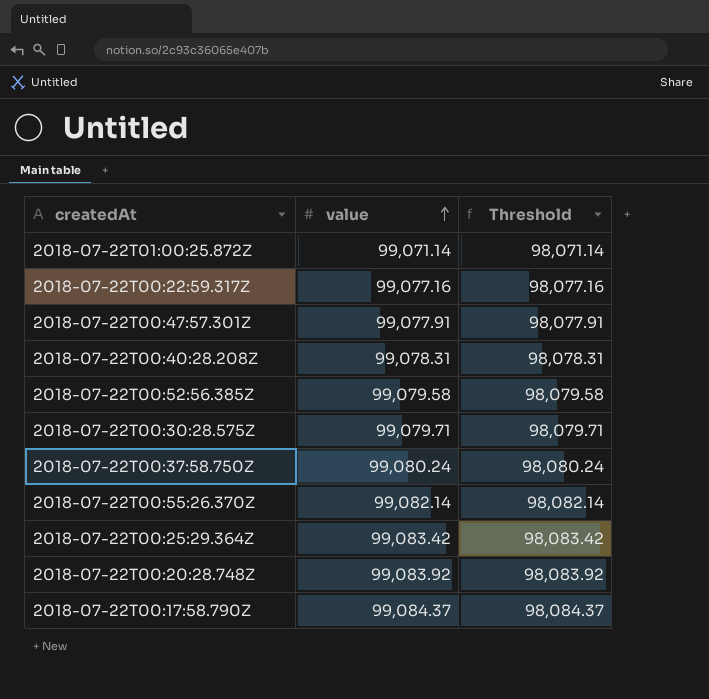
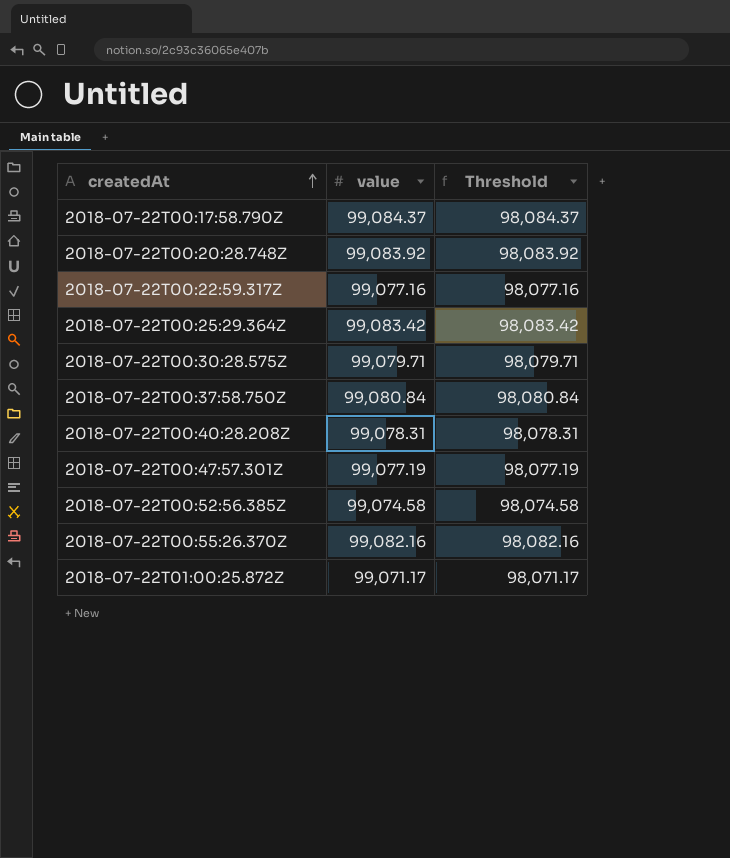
row order: value ascending -> createdAt ascending
2018-07-22T00:37:58.750Z | value: 99,080.24 -> 99,080.84
2018-07-22T00:37:58.750Z | Threshold: 98,080.24 -> 98,080.84
2018-07-22T00:47:57.301Z | value: 99,077.91 -> 99,077.19
2018-07-22T00:47:57.301Z | Threshold: 98,077.91 -> 98,077.19
2018-07-22T00:52:56.385Z | value: 99,079.58 -> 99,074.58
2018-07-22T00:52:56.385Z | Threshold: 98,079.58 -> 98,074.58
2018-07-22T00:55:26.370Z | value: 99,082.14 -> 99,082.16
2018-07-22T00:55:26.370Z | Threshold: 98,082.14 -> 98,082.16
2018-07-22T01:00:25.872Z | value: 99,071.14 -> 99,071.17
2018-07-22T01:00:25.872Z | Threshold: 98,071.14 -> 98,071.17

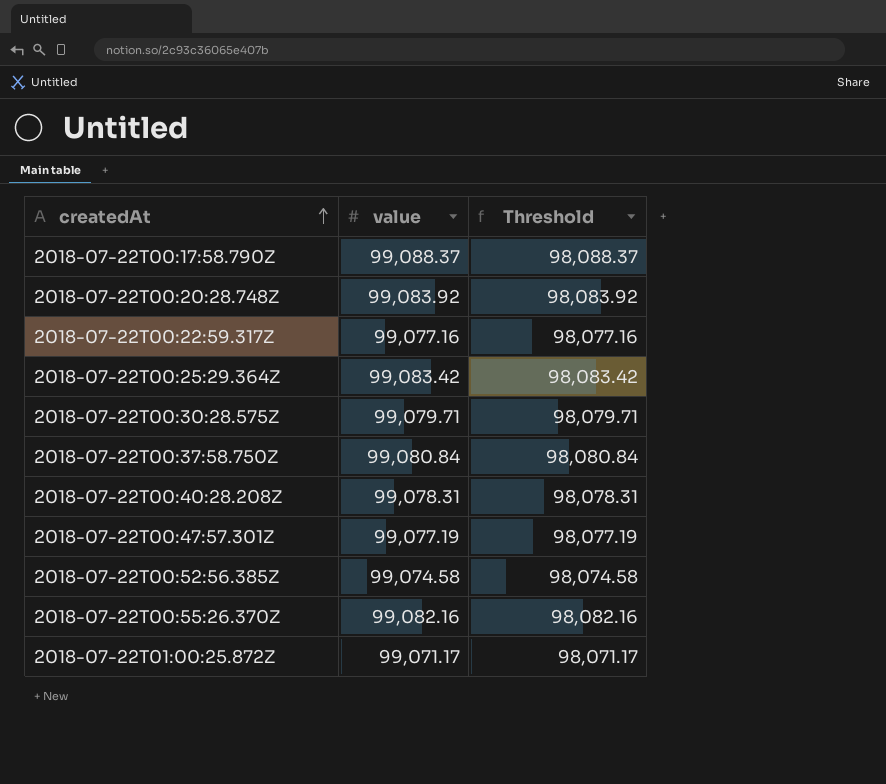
2018-07-22T00:17:58.790Z | value: 99,084.37 -> 99,088.37
2018-07-22T00:17:58.790Z | Threshold: 98,084.37 -> 98,088.37

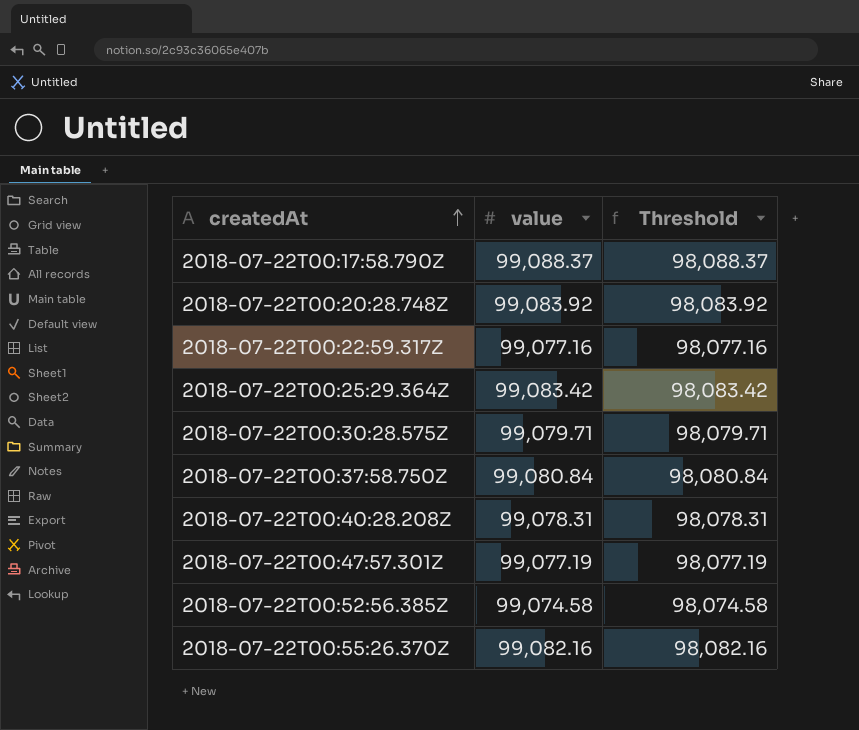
row 2018-07-22T01:00:25.872Z: 99,071.17 | 98,071.17 -> none

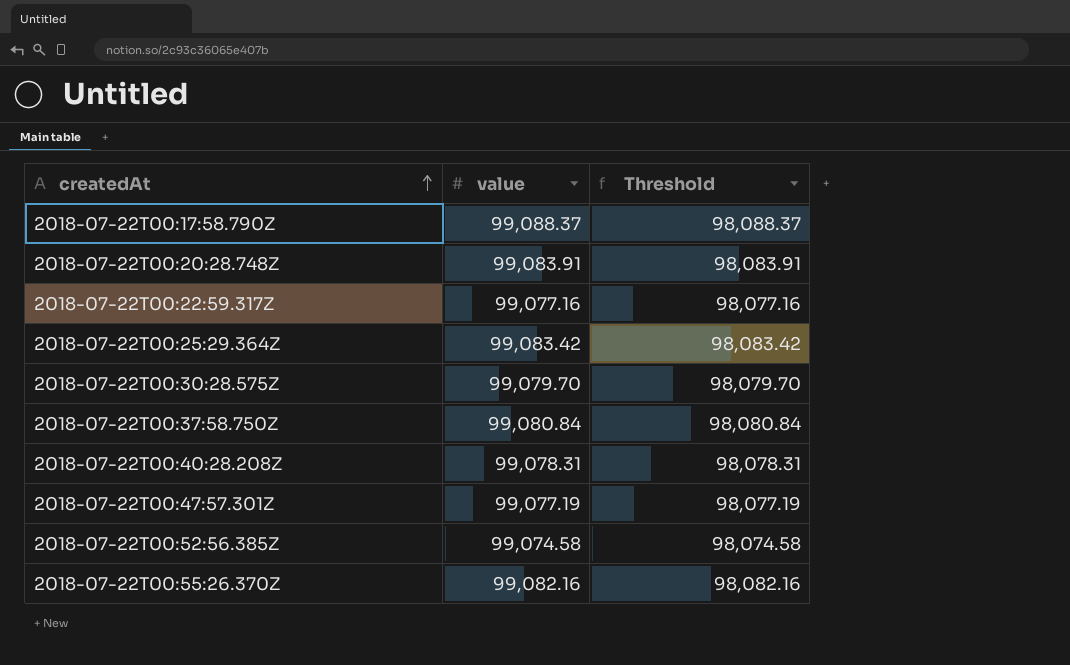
2018-07-22T00:20:28.748Z | value: 99,083.92 -> 99,083.91
2018-07-22T00:20:28.748Z | Threshold: 98,083.92 -> 98,083.91
2018-07-22T00:30:28.575Z | value: 99,079.71 -> 99,079.70
2018-07-22T00:30:28.575Z | Threshold: 98,079.71 -> 98,079.70

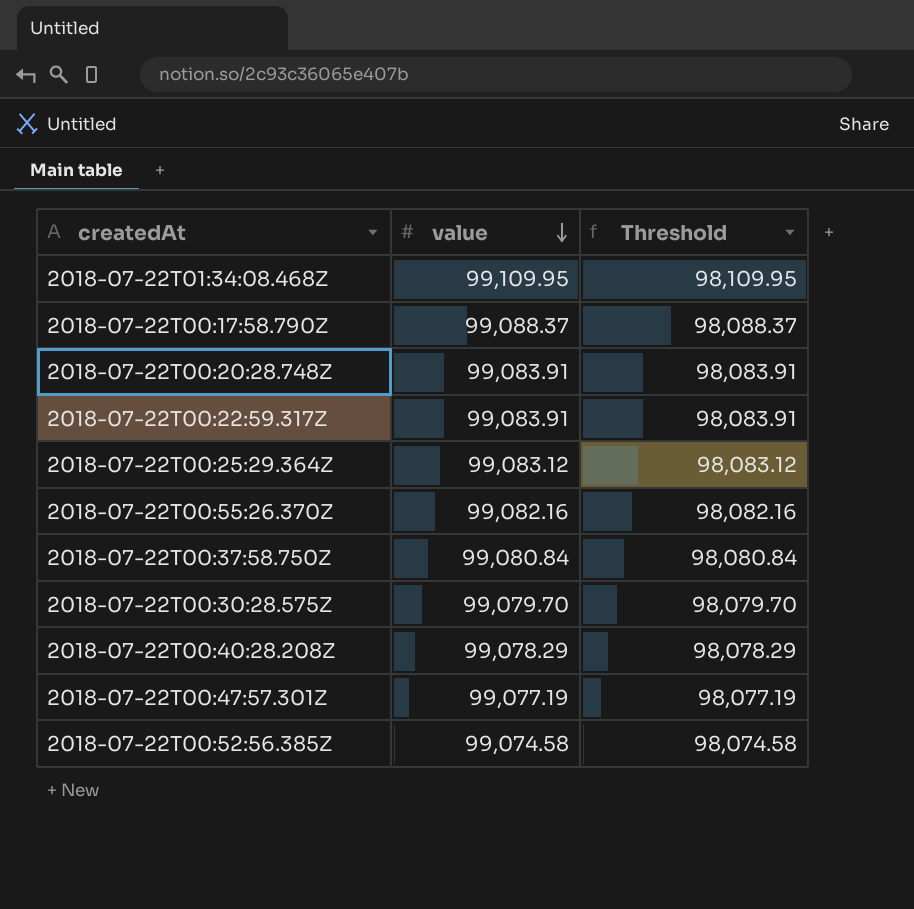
row order: createdAt ascending -> value descending
row 2018-07-22T01:34:08.468Z: none -> 99,109.95 | 98,109.95
2018-07-22T00:22:59.317Z | value: 99,077.16 -> 99,083.91
2018-07-22T00:22:59.317Z | Threshold: 98,077.16 -> 98,083.91
2018-07-22T00:25:29.364Z | value: 99,083.42 -> 99,083.12
2018-07-22T00:25:29.364Z | Threshold: 98,083.42 -> 98,083.12
2018-07-22T00:40:28.208Z | value: 99,078.31 -> 99,078.29
2018-07-22T00:40:28.208Z | Threshold: 98,078.31 -> 98,078.29

